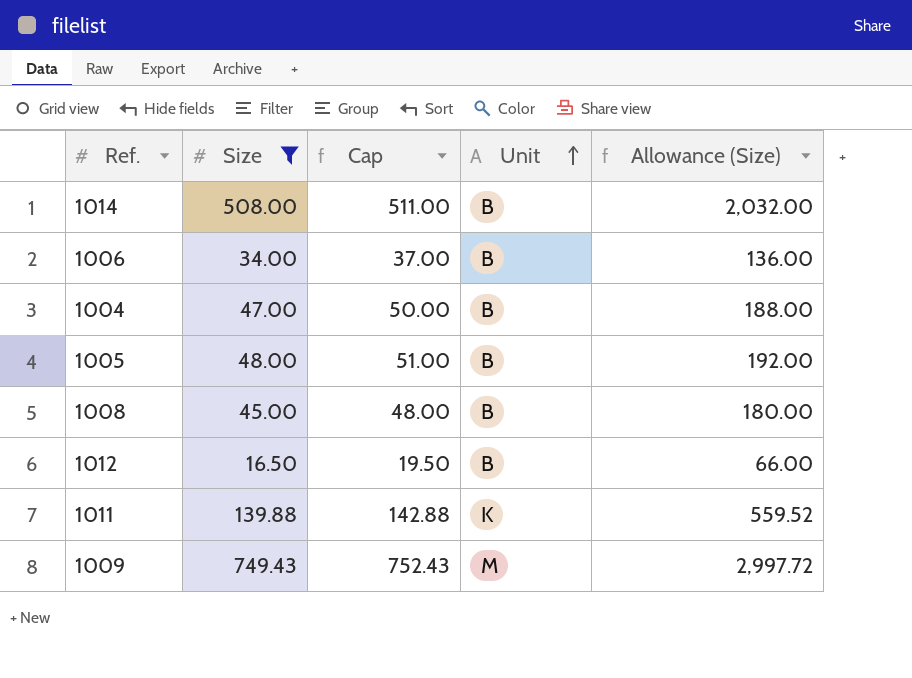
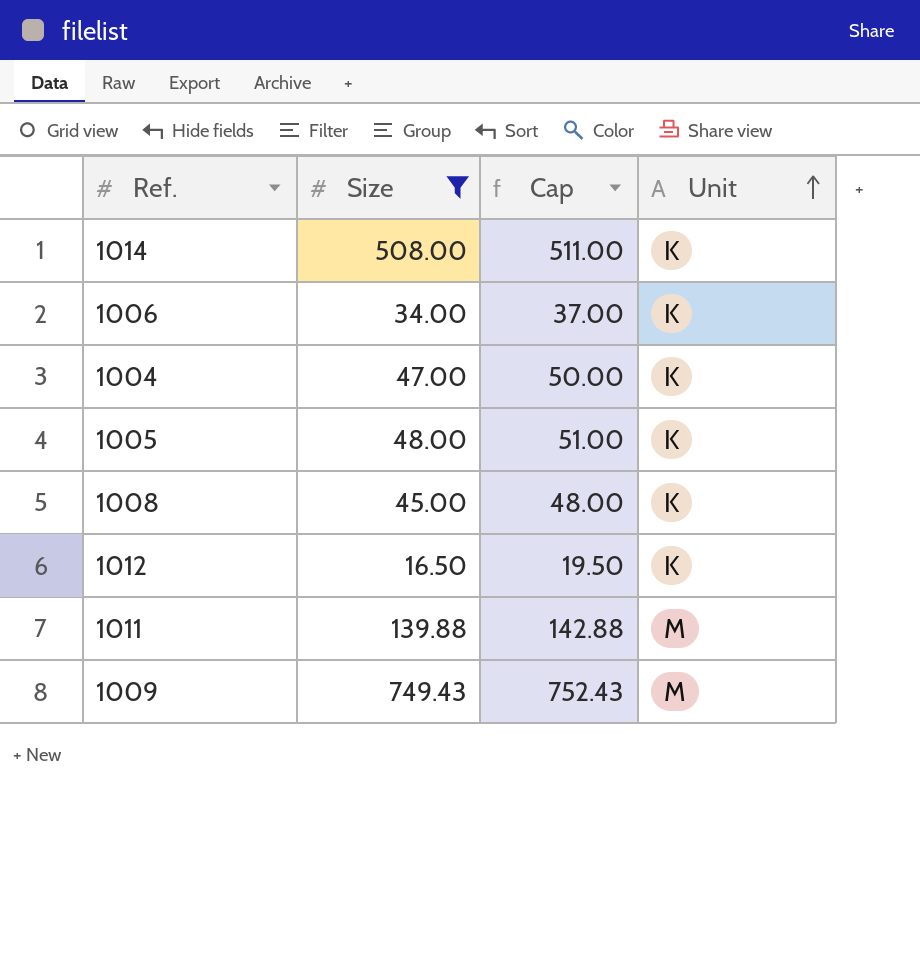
column Allowance (Size) | formula: [Size] * 4 -> none
1014 | Unit: B -> K
1006 | Unit: B -> K
1004 | Unit: B -> K
1005 | Unit: B -> K
1008 | Unit: B -> K
1012 | Unit: B -> K
1011 | Unit: K -> M

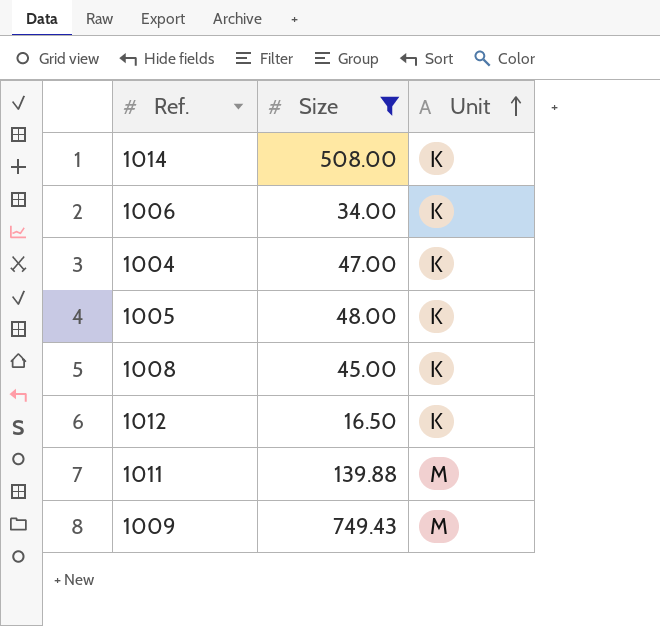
column Cap | formula: [Size] + 3 -> none

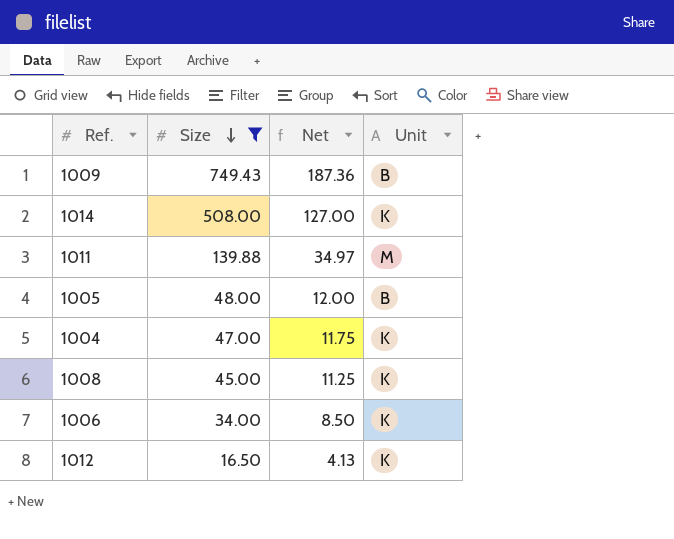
row order: Unit ascending -> Size descending
column Net | formula: none -> [Size] * 0.25
1009 | Unit: M -> B
1005 | Unit: K -> B

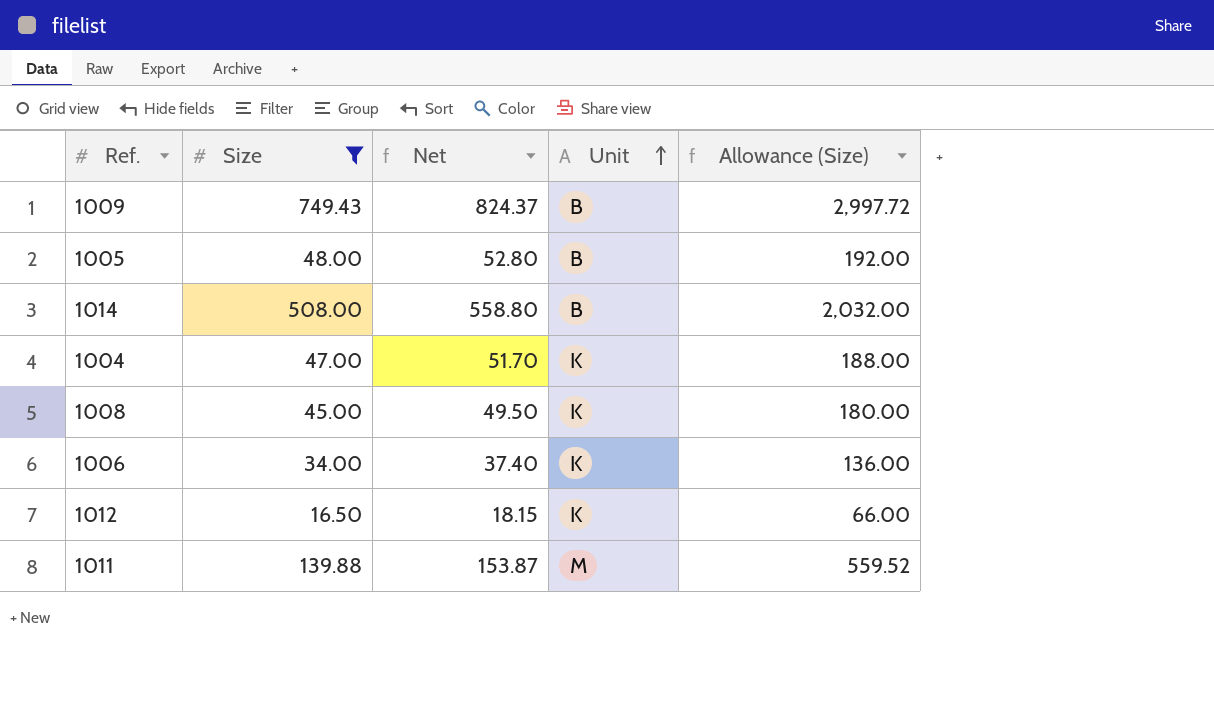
row order: Size descending -> Unit ascending
column Net | formula: [Size] * 0.25 -> [Size] * 1.1
column Allowance (Size) | formula: none -> [Size] * 4
1014 | Unit: K -> B

